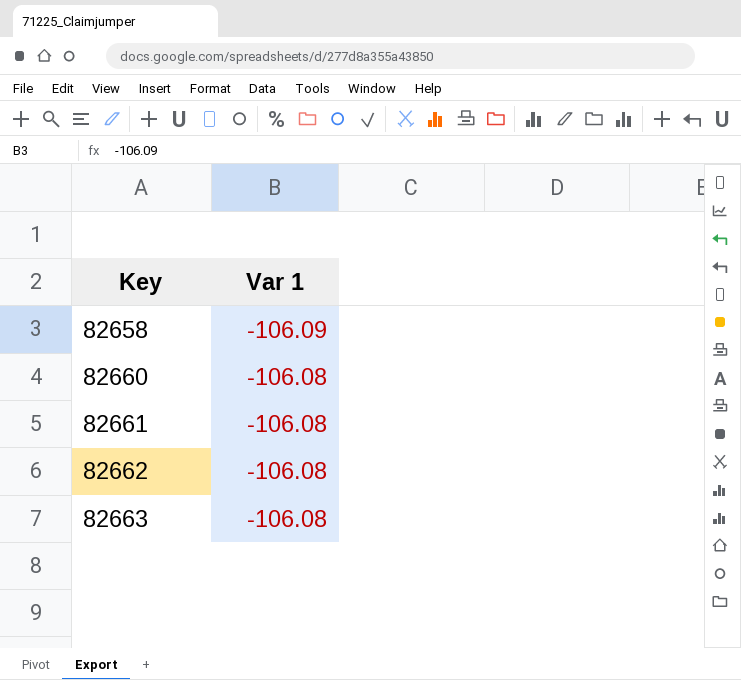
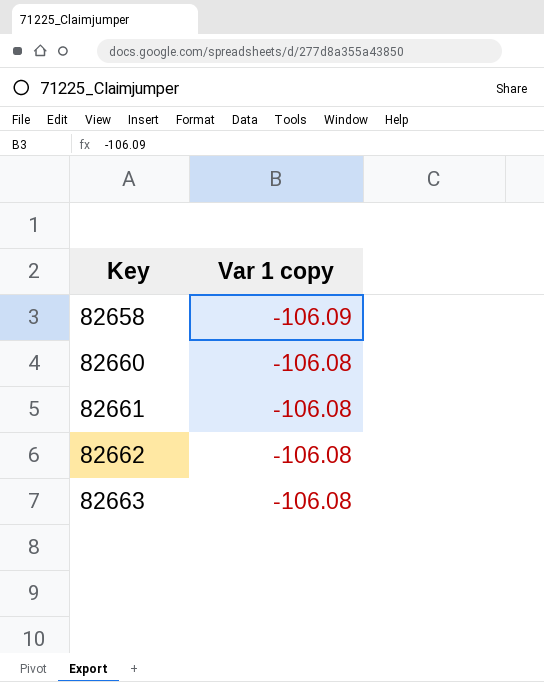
column name: Var 1 -> Var 1 copy

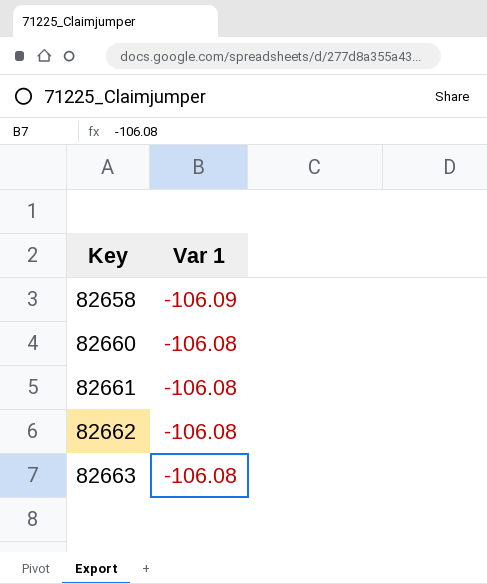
column name: Var 1 copy -> Var 1

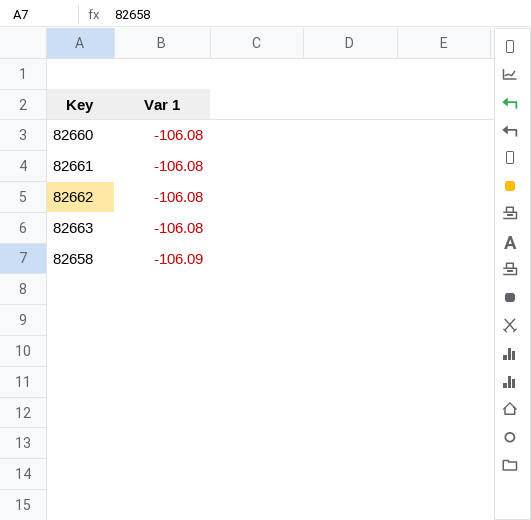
row order: Key ascending -> Var 1 descending

